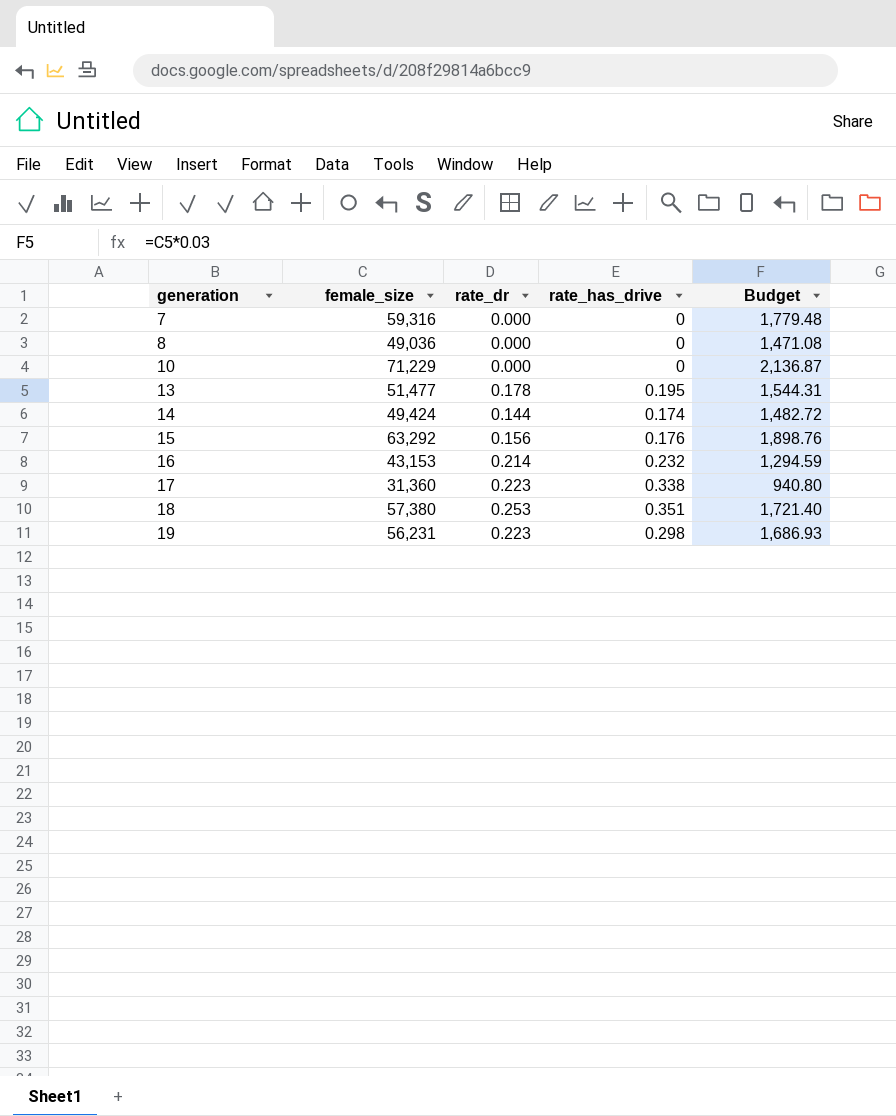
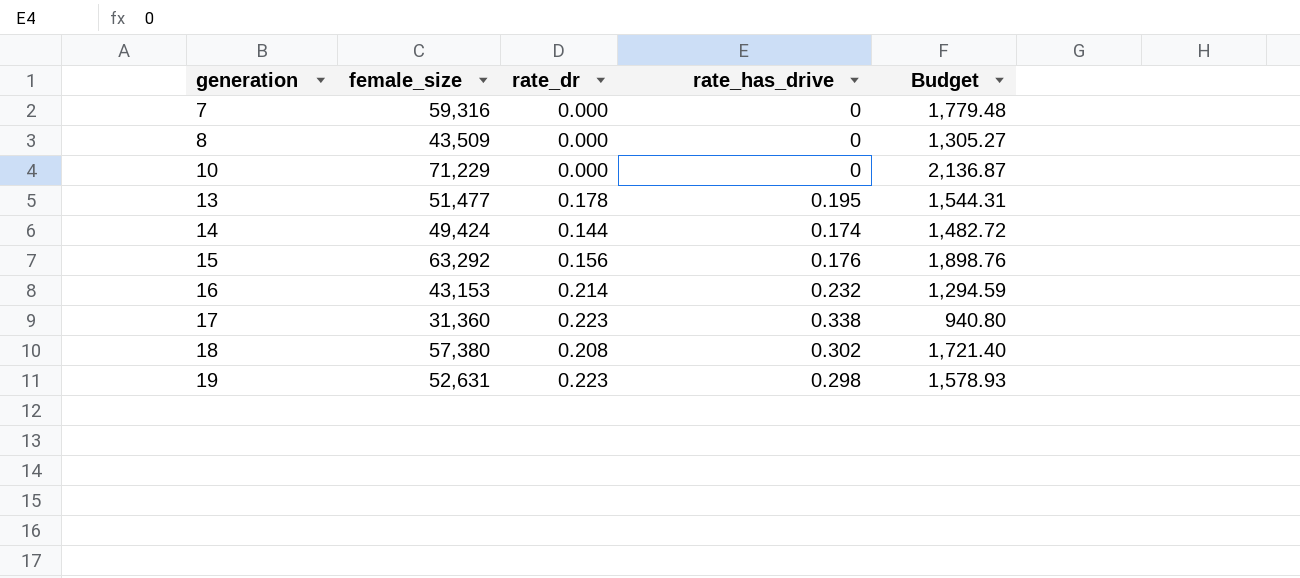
8 | female_size: 49,036 -> 43,509
8 | Budget: 1,471.08 -> 1,305.27
18 | rate_dr: 0.253 -> 0.208
18 | rate_has_drive: 0.351 -> 0.302
19 | female_size: 56,231 -> 52,631
19 | Budget: 1,686.93 -> 1,578.93

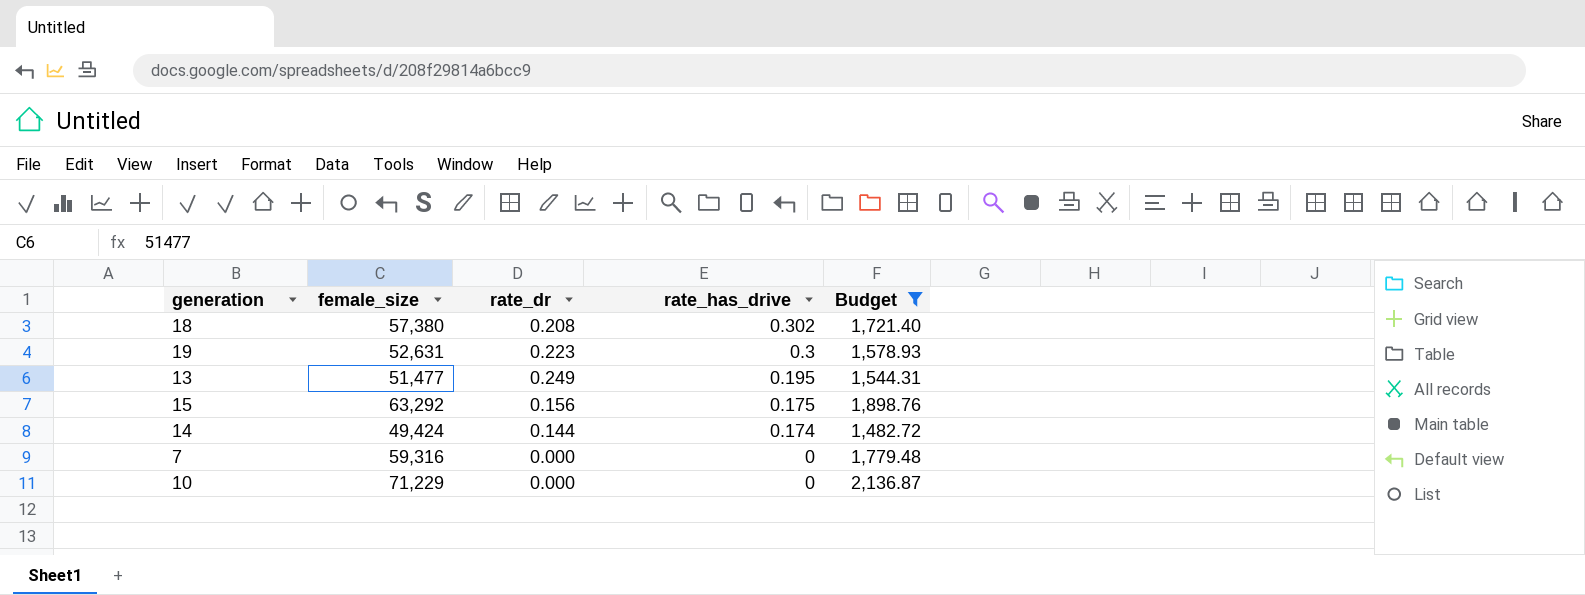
filter: none -> Budget >= 1,482.72
row order: generation ascending -> rate_has_drive descending
19 | rate_has_drive: 0.298 -> 0.3
13 | rate_dr: 0.178 -> 0.249
15 | rate_has_drive: 0.176 -> 0.175

